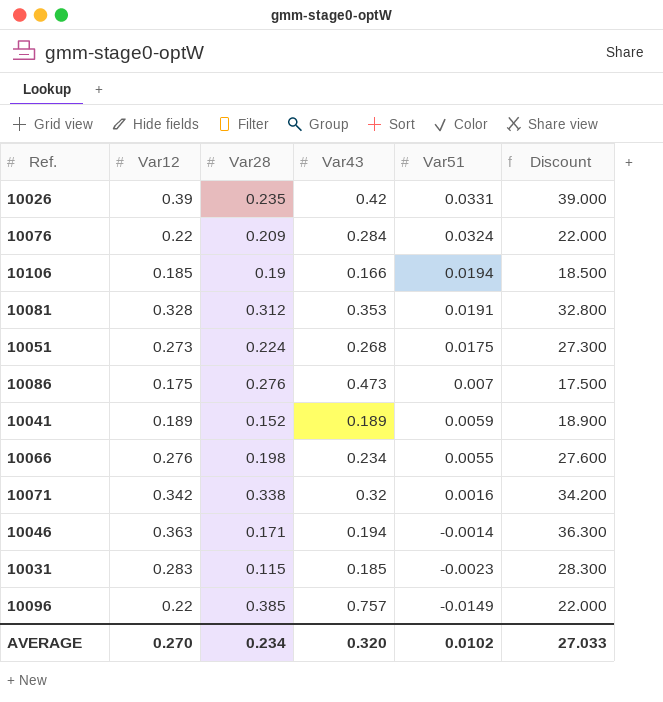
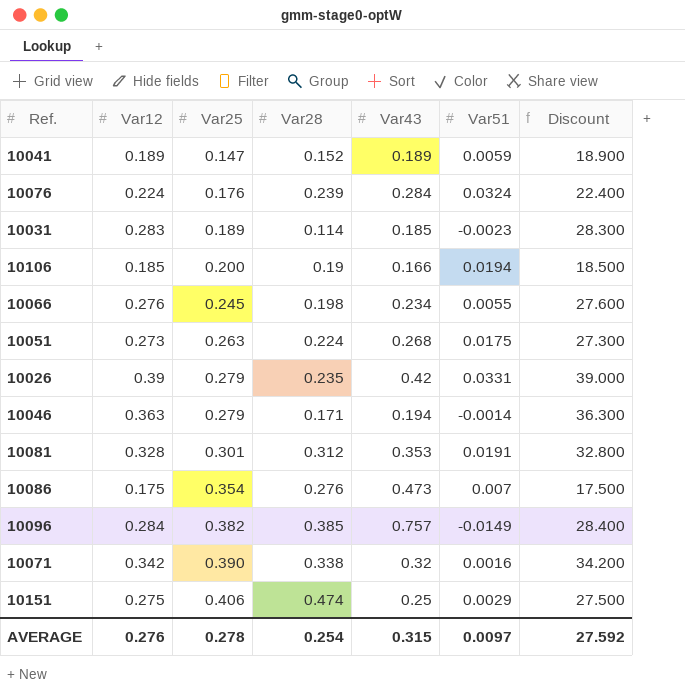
row order: Var51 descending -> Var25 ascending
column Var25 | position: none -> 3
10076 | Var12: 0.22 -> 0.224
10076 | Var28: 0.209 -> 0.239
10076 | Discount: 22.000 -> 22.400
10031 | Var28: 0.115 -> 0.114
10096 | Var12: 0.22 -> 0.284
10096 | Discount: 22.000 -> 28.400
row 10151: none -> 0.275 | 0.406 | 0.474 | 0.25 | 0.0029 | 27.500
AVERAGE | Var12: 0.270 -> 0.276
AVERAGE | Var28: 0.234 -> 0.254
AVERAGE | Var43: 0.320 -> 0.315
AVERAGE | Var51: 0.0102 -> 0.0097
AVERAGE | Discount: 27.033 -> 27.592

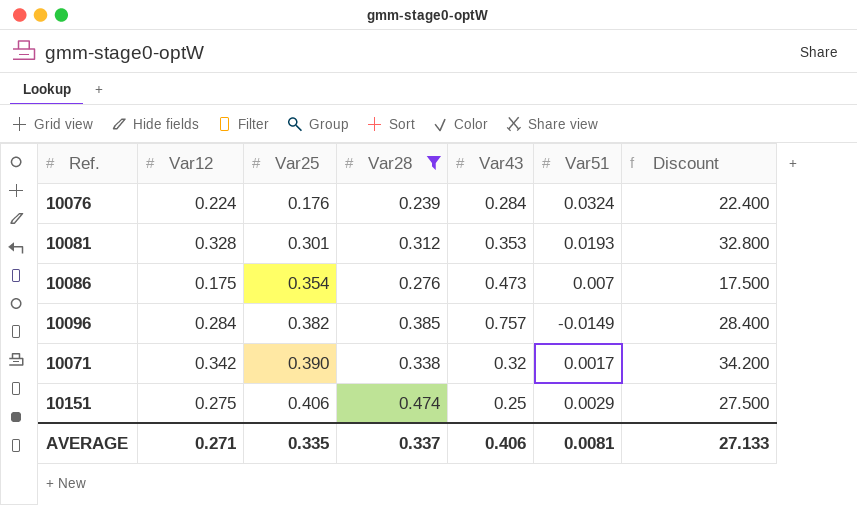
filter: none -> Var28 >= 0.239
10081 | Var51: 0.0191 -> 0.0193
10071 | Var51: 0.0016 -> 0.0017
AVERAGE | Var12: 0.276 -> 0.271
AVERAGE | Var25: 0.278 -> 0.335
AVERAGE | Var28: 0.254 -> 0.337
AVERAGE | Var43: 0.315 -> 0.406
AVERAGE | Var51: 0.0097 -> 0.0081
AVERAGE | Discount: 27.592 -> 27.133

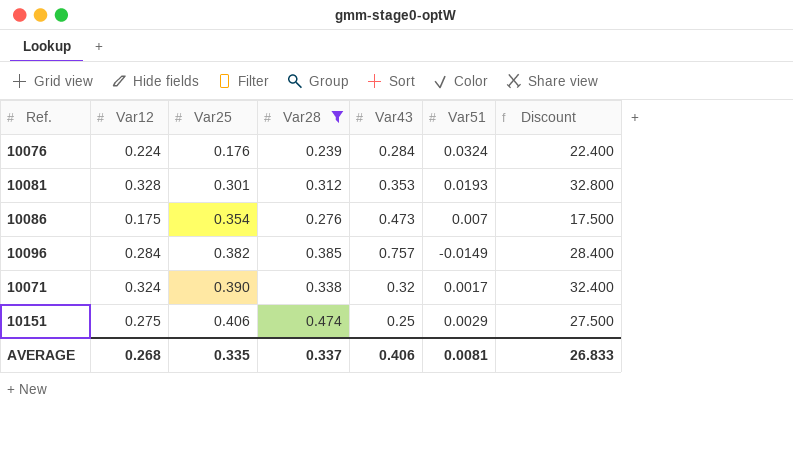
10071 | Var12: 0.342 -> 0.324
10071 | Discount: 34.200 -> 32.400
AVERAGE | Var12: 0.271 -> 0.268
AVERAGE | Discount: 27.133 -> 26.833

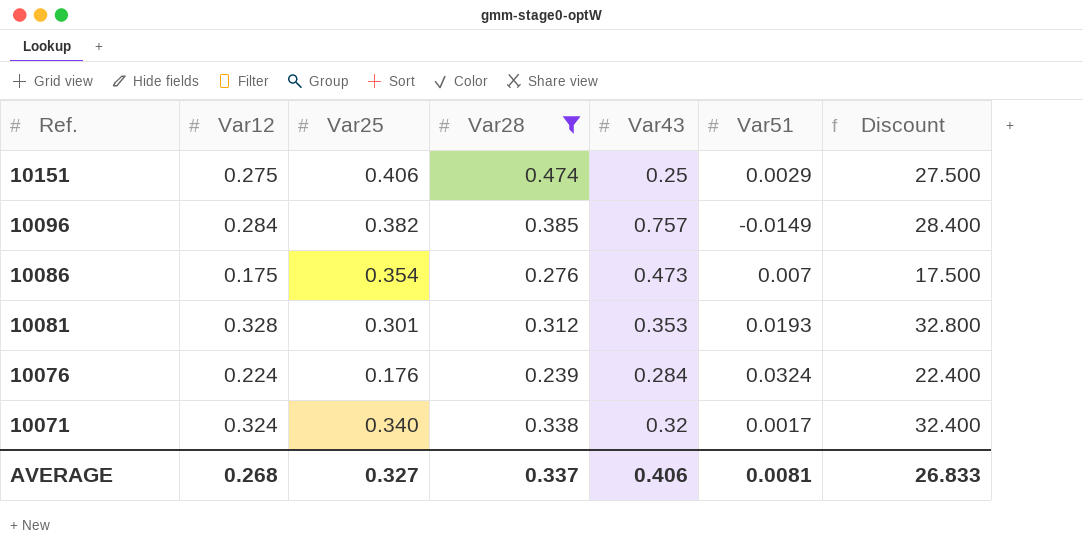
row order: Var25 ascending -> Ref. descending
10071 | Var25: 0.390 -> 0.340
AVERAGE | Var25: 0.335 -> 0.327

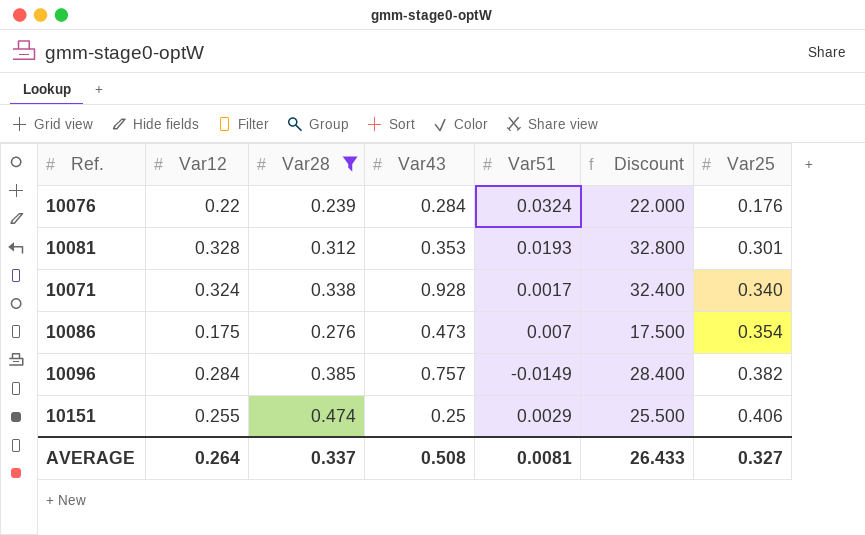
row order: Ref. descending -> Var25 ascending
column Var25 | position: 3 -> 7
10076 | Var12: 0.224 -> 0.22
10076 | Discount: 22.400 -> 22.000
10071 | Var43: 0.32 -> 0.928
10151 | Var12: 0.275 -> 0.255
10151 | Discount: 27.500 -> 25.500
AVERAGE | Var12: 0.268 -> 0.264
AVERAGE | Var43: 0.406 -> 0.508
AVERAGE | Discount: 26.833 -> 26.433

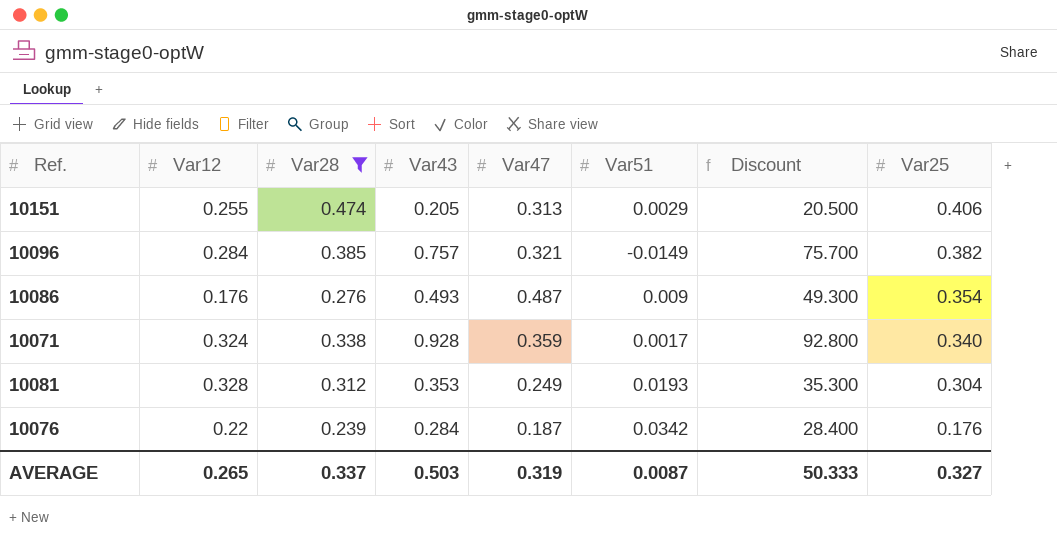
row order: Var25 ascending -> Var25 descending
column Var47 | position: none -> 5
column Discount | formula: [Var12] * 100 -> [Var43] * 100
10151 | Var43: 0.25 -> 0.205
10086 | Var12: 0.175 -> 0.176
10086 | Var43: 0.473 -> 0.493
10086 | Var51: 0.007 -> 0.009
10081 | Var25: 0.301 -> 0.304
10076 | Var51: 0.0324 -> 0.0342
AVERAGE | Var12: 0.264 -> 0.265
AVERAGE | Var43: 0.508 -> 0.503
AVERAGE | Var51: 0.0081 -> 0.0087
AVERAGE | Discount: 26.433 -> 50.333

